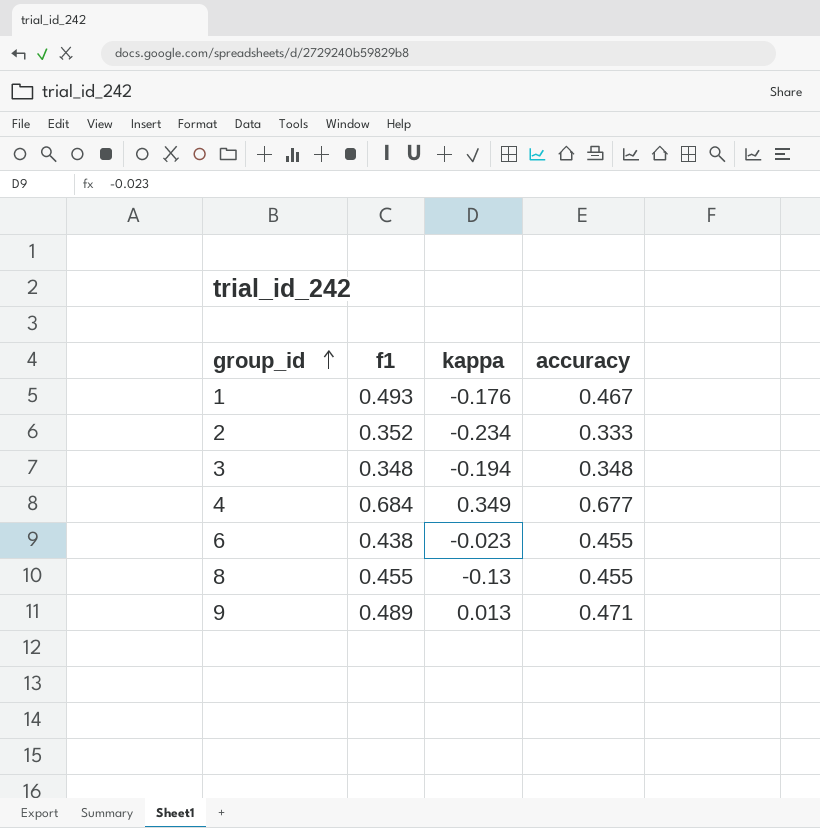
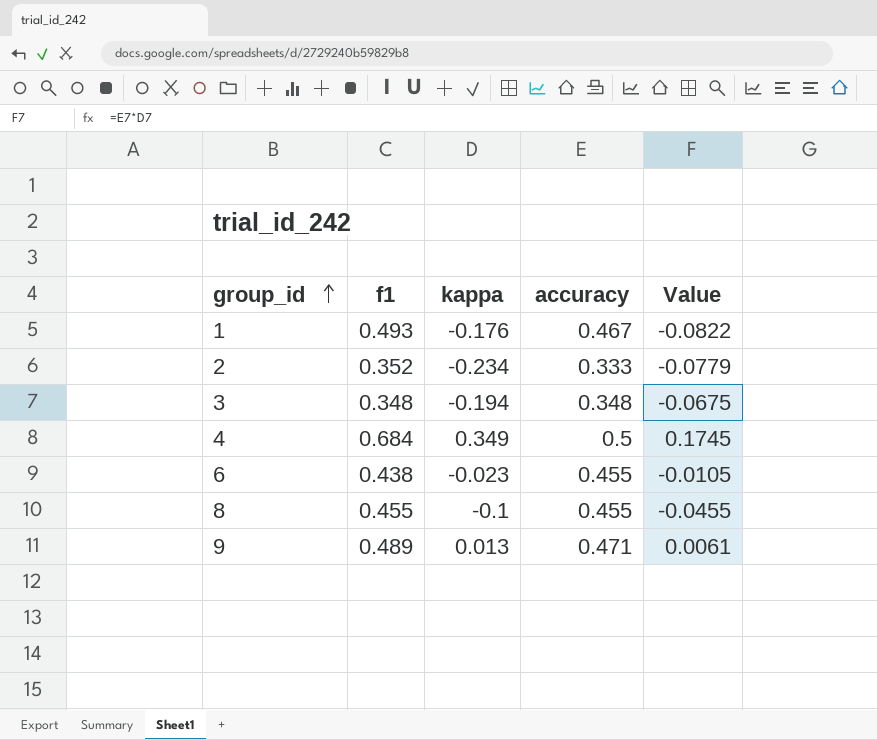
column Value | formula: none -> [kappa] * [accuracy]
4 | accuracy: 0.677 -> 0.5
8 | kappa: -0.13 -> -0.1

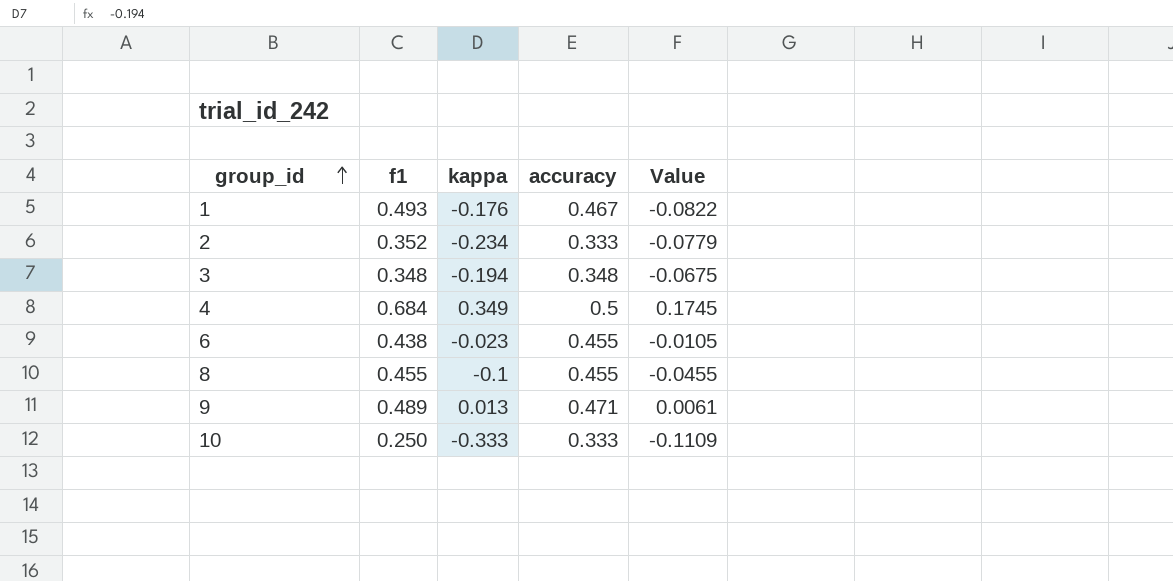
row 10: none -> 0.250 | -0.333 | 0.333 | -0.1109

